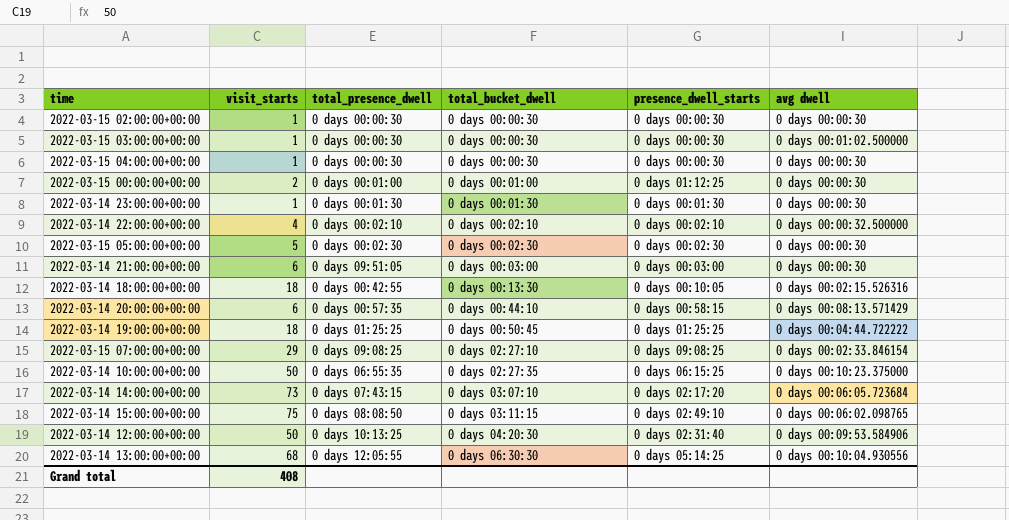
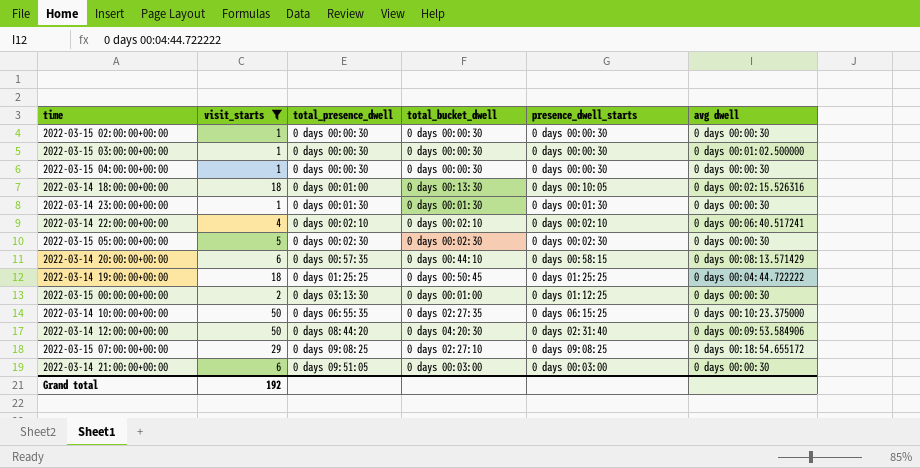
filter: none -> visit_starts <= 50
row order: total_bucket_dwell ascending -> total_presence_dwell ascending
2022-03-14 18:00:00+00:00 | total_presence_dwell: 0 days 00:42:55 -> 0 days 00:01:00
2022-03-14 22:00:00+00:00 | avg dwell: 0 days 00:00:32.500000 -> 0 days 00:06:40.517241
2022-03-15 00:00:00+00:00 | total_presence_dwell: 0 days 00:01:00 -> 0 days 03:13:30
2022-03-14 12:00:00+00:00 | total_presence_dwell: 0 days 10:13:25 -> 0 days 08:44:20
2022-03-15 07:00:00+00:00 | avg dwell: 0 days 00:02:33.846154 -> 0 days 00:18:54.655172
Grand total | visit_starts: 408 -> 192

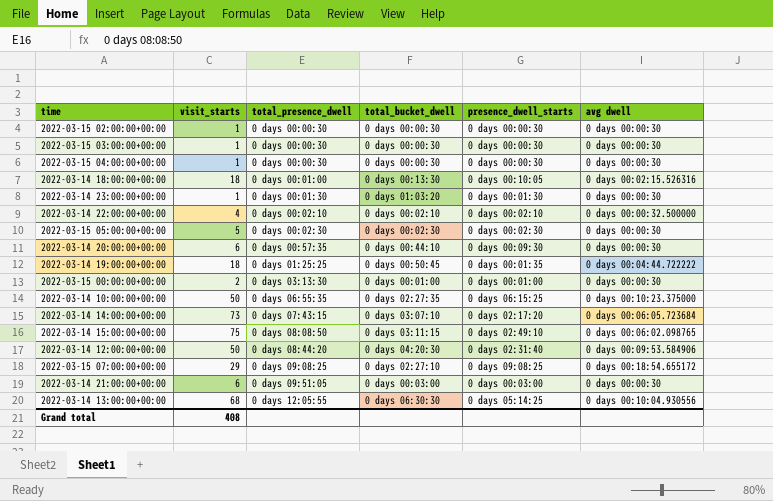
filter: visit_starts <= 50 -> none
2022-03-15 03:00:00+00:00 | avg dwell: 0 days 00:01:02.500000 -> 0 days 00:00:30
2022-03-14 23:00:00+00:00 | total_bucket_dwell: 0 days 00:01:30 -> 0 days 01:03:20
2022-03-14 22:00:00+00:00 | avg dwell: 0 days 00:06:40.517241 -> 0 days 00:00:32.500000
2022-03-14 20:00:00+00:00 | presence_dwell_starts: 0 days 00:58:15 -> 0 days 00:09:30
2022-03-14 20:00:00+00:00 | avg dwell: 0 days 00:08:13.571429 -> 0 days 00:00:30
2022-03-14 19:00:00+00:00 | presence_dwell_starts: 0 days 01:25:25 -> 0 days 00:01:35
2022-03-15 00:00:00+00:00 | presence_dwell_starts: 0 days 01:12:25 -> 0 days 00:01:00
Grand total | visit_starts: 192 -> 408

